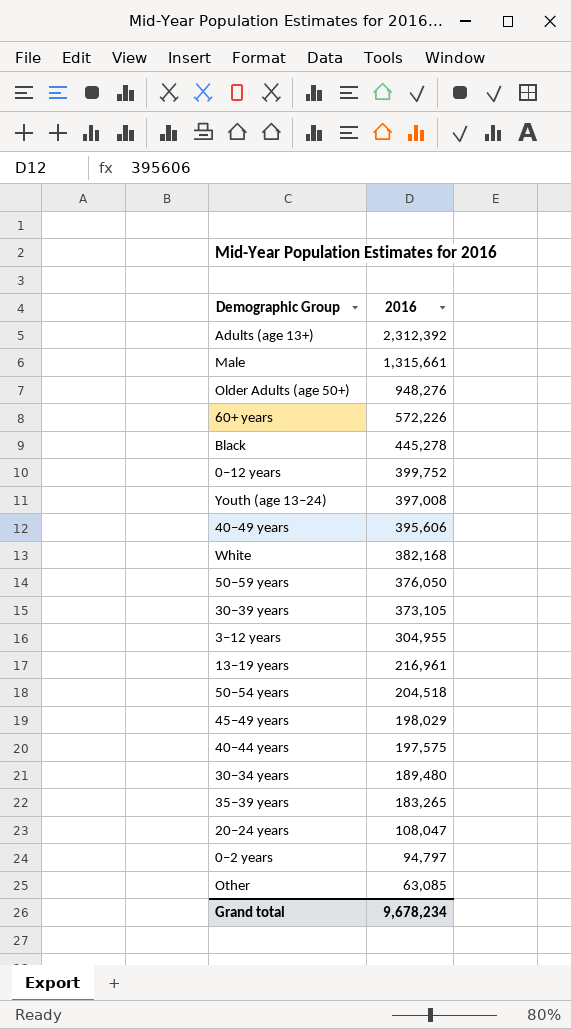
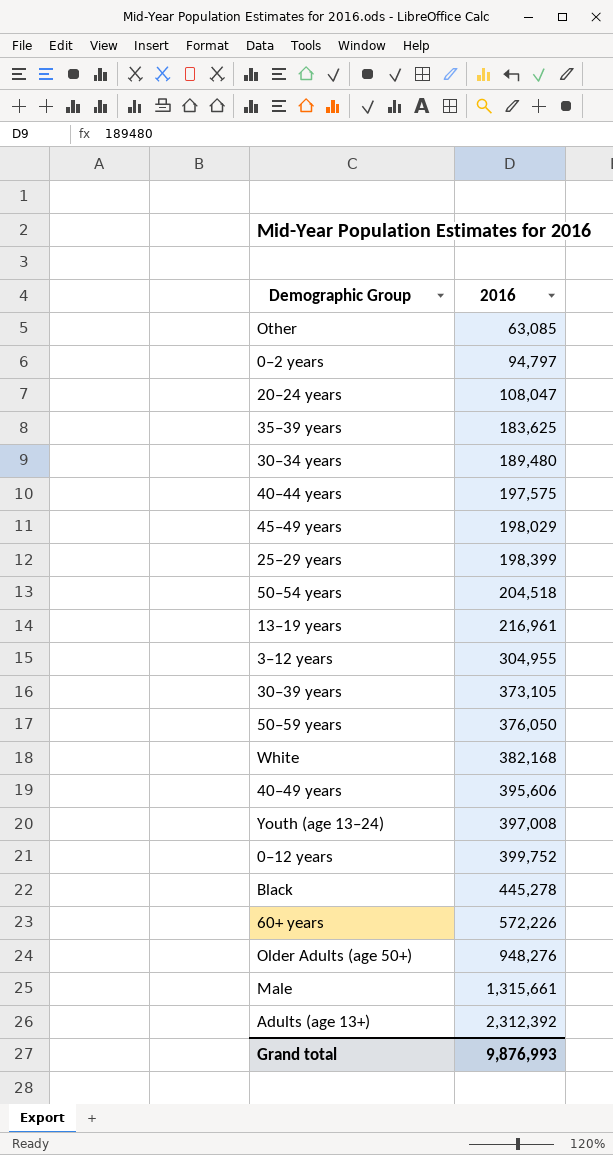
row order: 2016 descending -> 2016 ascending
35–39 years | 2016: 183,265 -> 183,625
row 25–29 years: none -> 198,399
Grand total | 2016: 9,678,234 -> 9,876,993

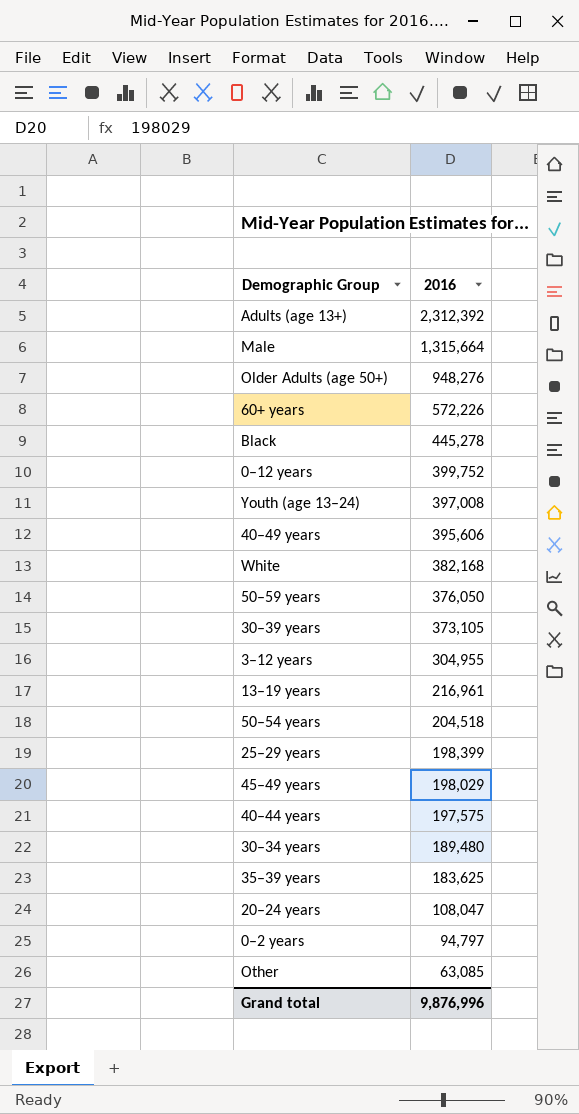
row order: 2016 ascending -> 2016 descending
Male | 2016: 1,315,661 -> 1,315,664
Grand total | 2016: 9,876,993 -> 9,876,996

